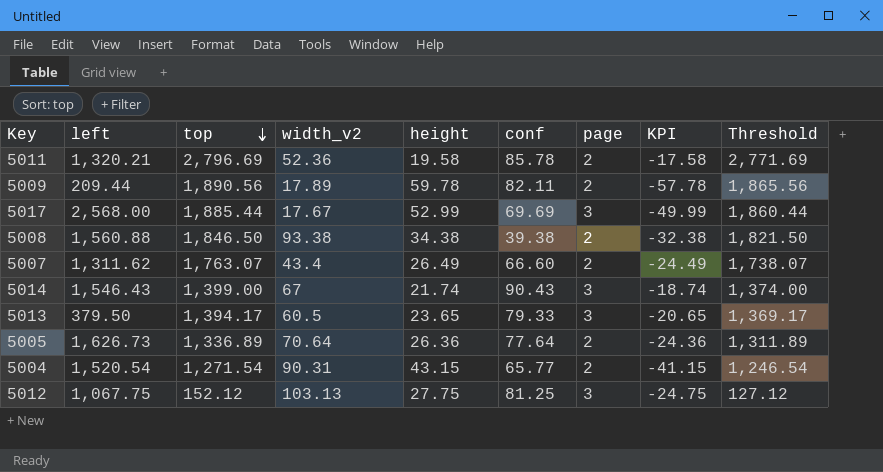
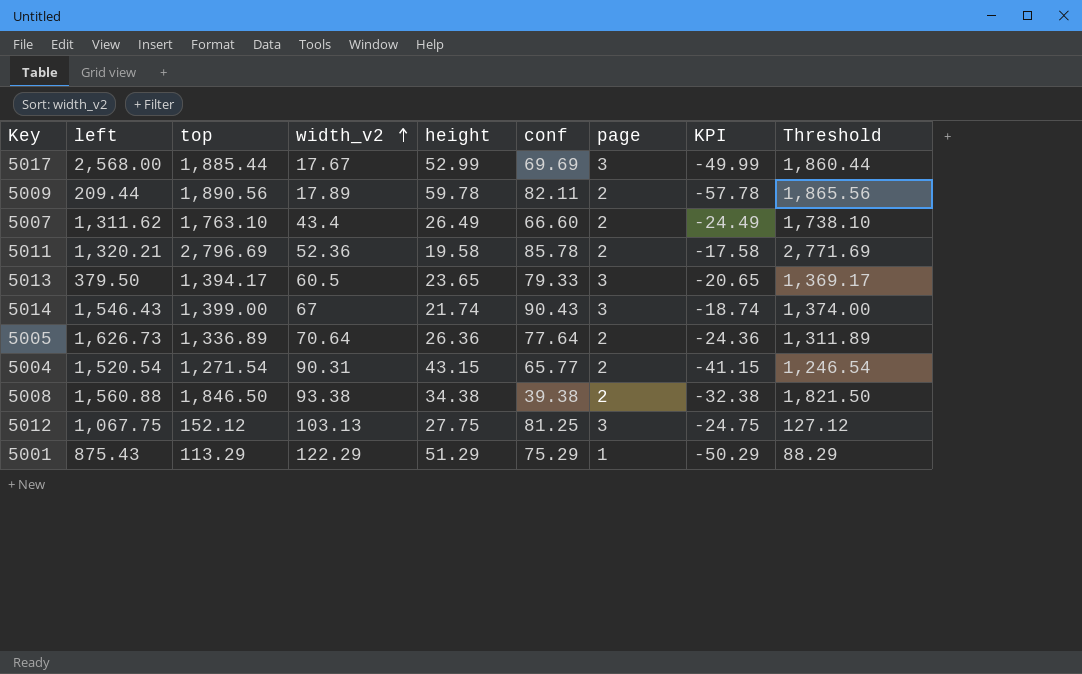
row order: top descending -> width_v2 ascending
5007 | top: 1,763.07 -> 1,763.10
5007 | Threshold: 1,738.07 -> 1,738.10
row 5001: none -> 875.43 | 113.29 | 122.29 | 51.29 | 75.29 | 1 | -50.29 | 88.29

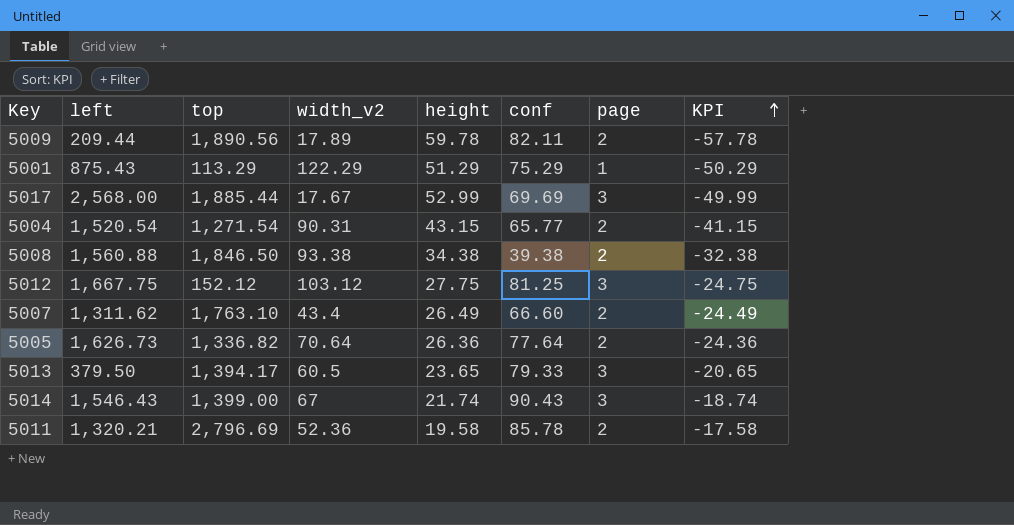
row order: width_v2 ascending -> KPI ascending
column Threshold | formula: [top] - 25 -> none
5012 | left: 1,067.75 -> 1,667.75
5012 | width_v2: 103.13 -> 103.12
5005 | top: 1,336.89 -> 1,336.82

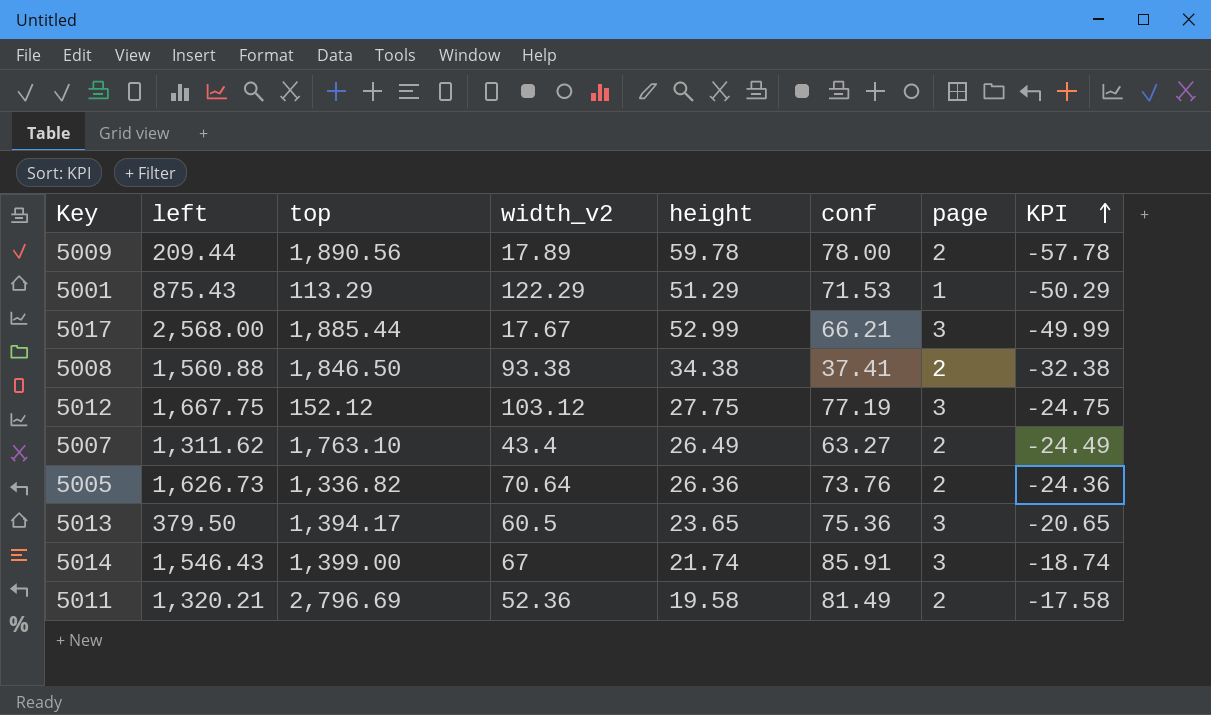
row 5004: 1,520.54 | 1,271.54 | 90.31 | 43.15 | 65.77 | 2 | -41.15 -> none
5009 | conf: 82.11 -> 78.00
5001 | conf: 75.29 -> 71.53
5017 | conf: 69.69 -> 66.21
5008 | conf: 39.38 -> 37.41
5012 | conf: 81.25 -> 77.19
5007 | conf: 66.60 -> 63.27
5005 | conf: 77.64 -> 73.76
5013 | conf: 79.33 -> 75.36
5014 | conf: 90.43 -> 85.91
5011 | conf: 85.78 -> 81.49

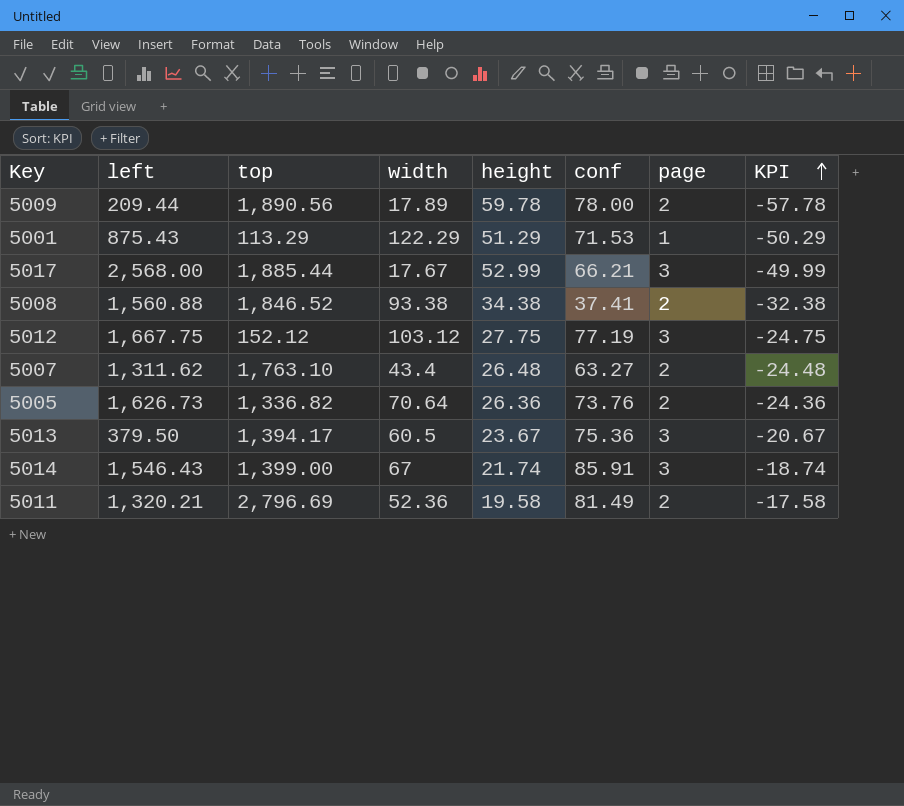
column name: width_v2 -> width
5008 | top: 1,846.50 -> 1,846.52
5007 | height: 26.49 -> 26.48
5007 | KPI: -24.49 -> -24.48
5013 | height: 23.65 -> 23.67
5013 | KPI: -20.65 -> -20.67

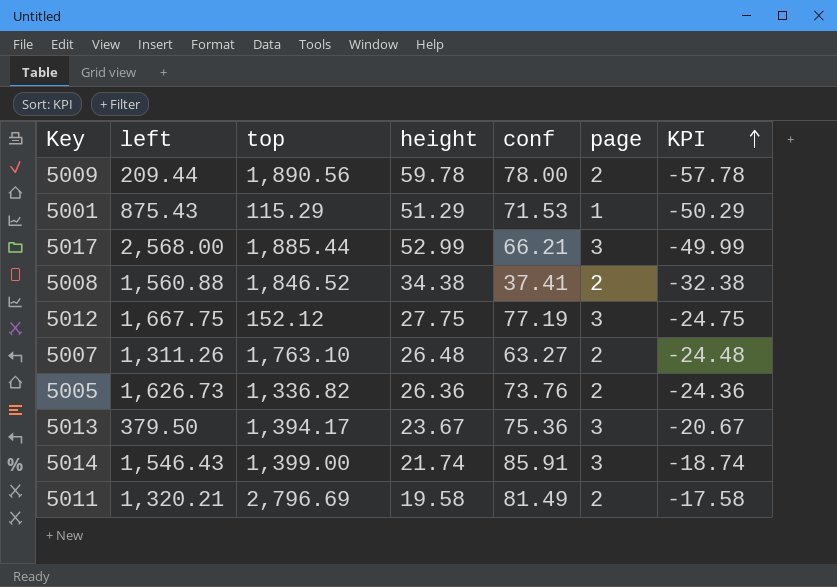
column width | position: 4 -> none
5001 | top: 113.29 -> 115.29
5007 | left: 1,311.62 -> 1,311.26

